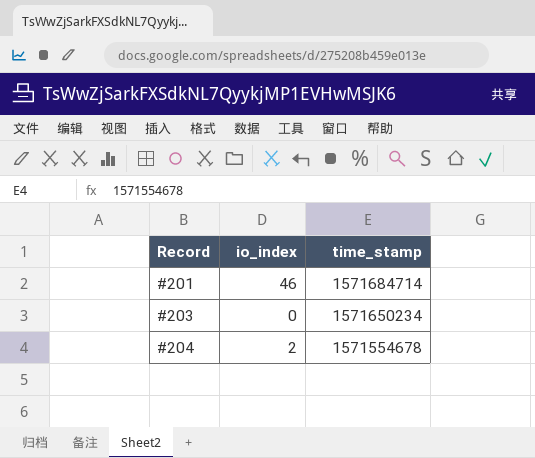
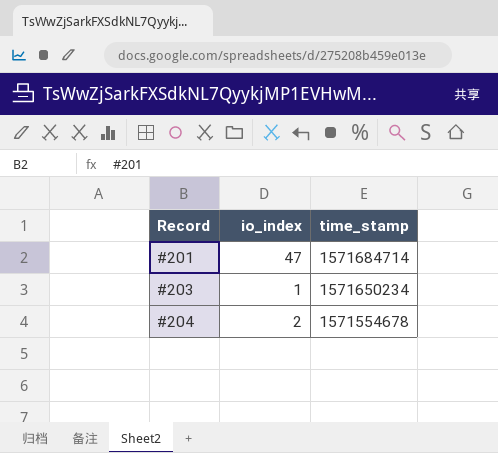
#201 | io_index: 46 -> 47
#203 | io_index: 0 -> 1

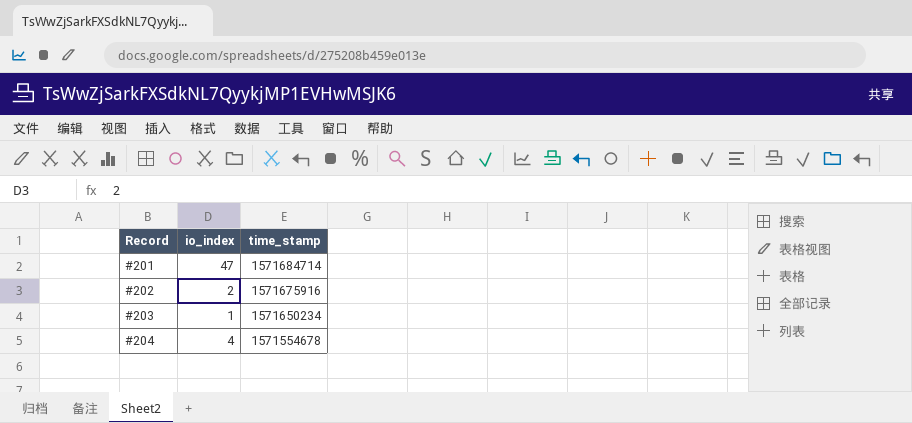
row #202: none -> 2 | 1571675916
#204 | io_index: 2 -> 4

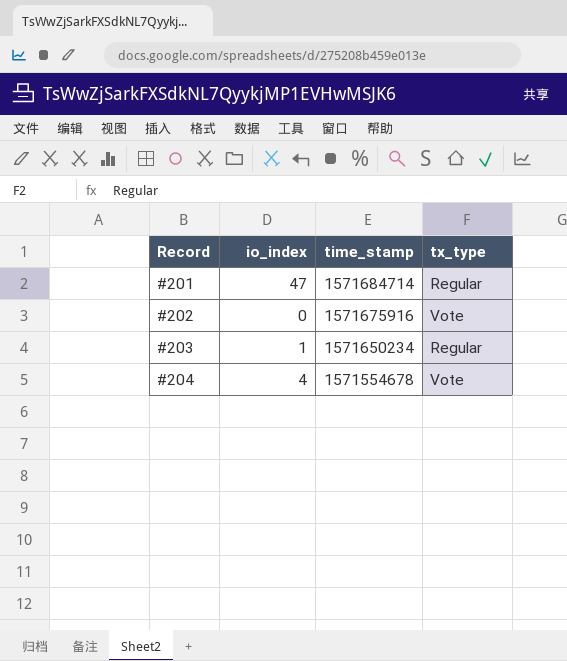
column tx_type | position: none -> 4
#202 | io_index: 2 -> 0

